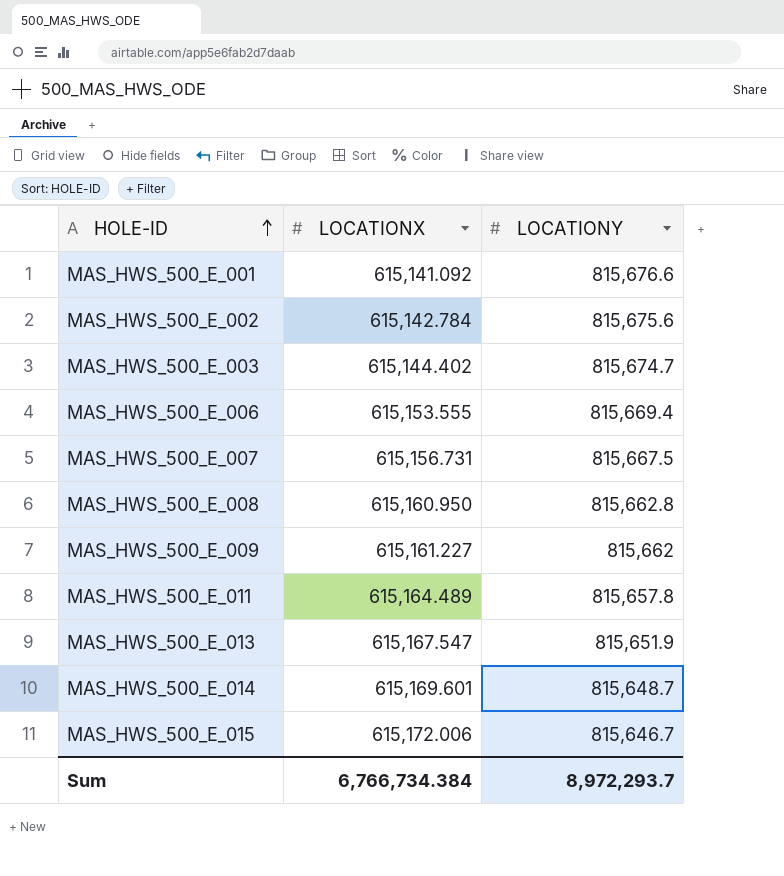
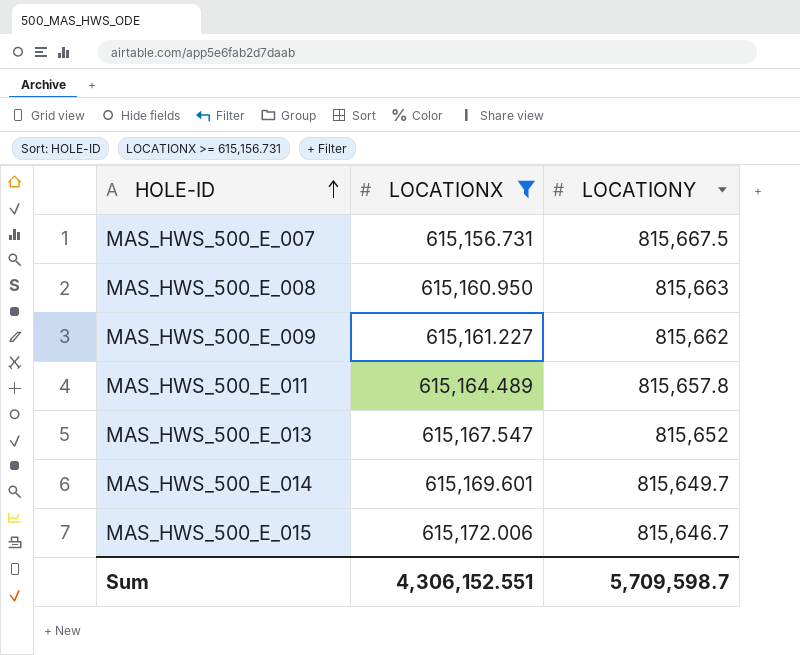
filter: none -> LOCATIONX >= 615,156.731
MAS_HWS_500_E_008 | LOCATIONY: 815,662.8 -> 815,663
MAS_HWS_500_E_013 | LOCATIONY: 815,651.9 -> 815,652
MAS_HWS_500_E_014 | LOCATIONY: 815,648.7 -> 815,649.7
Sum | LOCATIONX: 6,766,734.384 -> 4,306,152.551
Sum | LOCATIONY: 8,972,293.7 -> 5,709,598.7

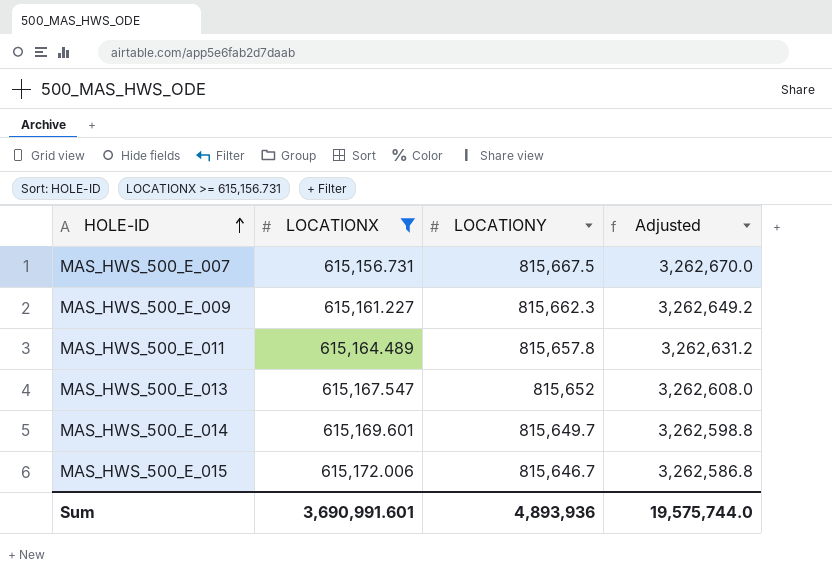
column Adjusted | formula: none -> [LOCATIONY] * 4
row MAS_HWS_500_E_008: 615,160.950 | 815,663 -> none
MAS_HWS_500_E_009 | LOCATIONY: 815,662 -> 815,662.3
Sum | LOCATIONX: 4,306,152.551 -> 3,690,991.601
Sum | LOCATIONY: 5,709,598.7 -> 4,893,936

